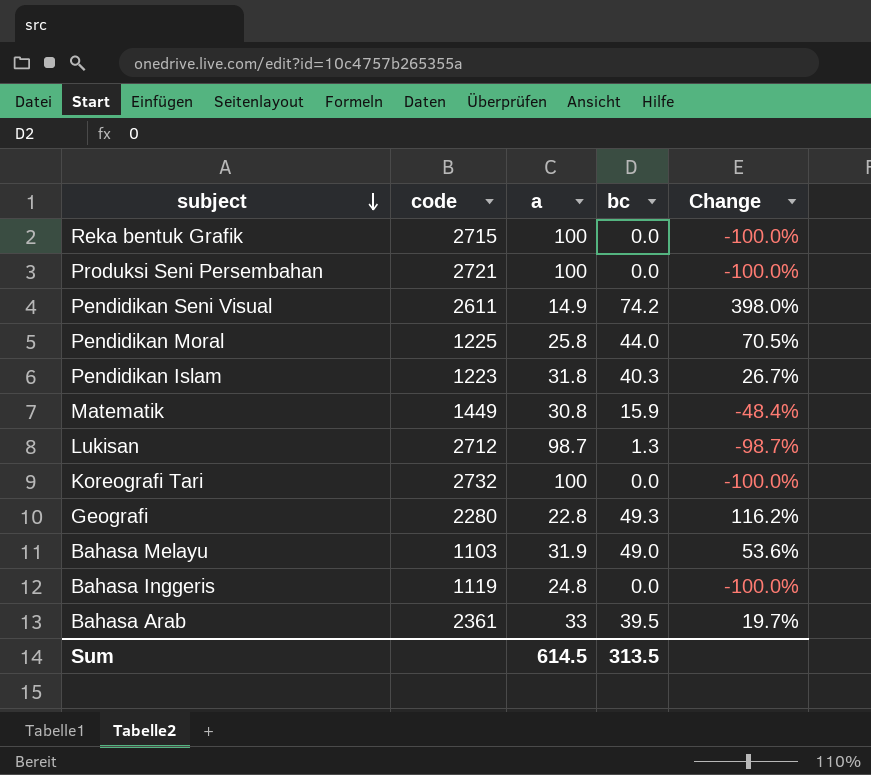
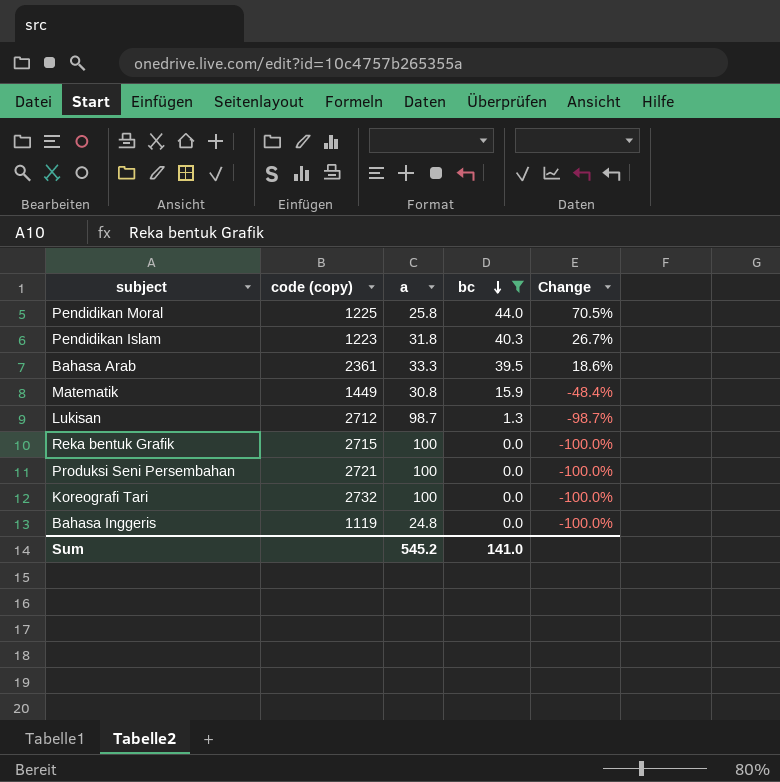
filter: none -> bc <= 44.0
row order: subject descending -> bc descending
column name: code -> code (copy)
Bahasa Arab | a: 33 -> 33.3
Bahasa Arab | Change: 19.7% -> 18.6%
Sum | a: 614.5 -> 545.2
Sum | bc: 313.5 -> 141.0

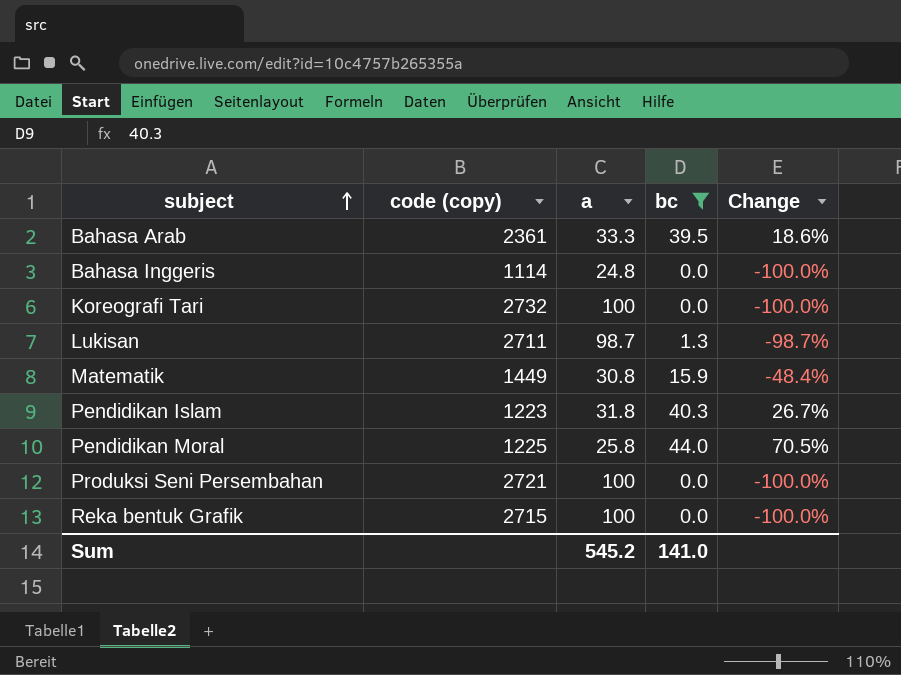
row order: bc descending -> subject ascending
Bahasa Inggeris | code (copy): 1119 -> 1114
Lukisan | code (copy): 2712 -> 2711

